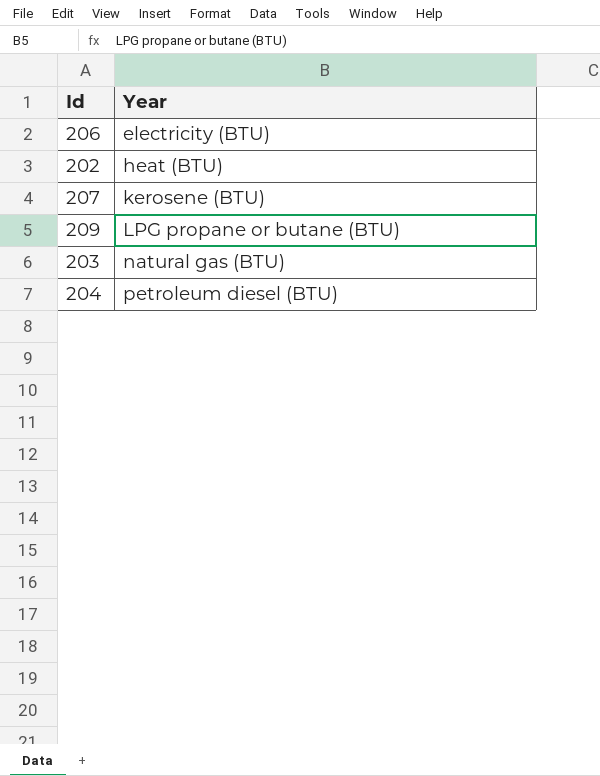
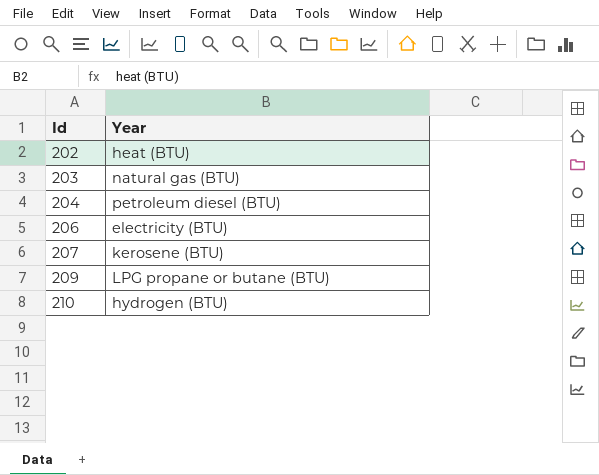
row order: Year ascending -> Id ascending
row 210: none -> hydrogen (BTU)

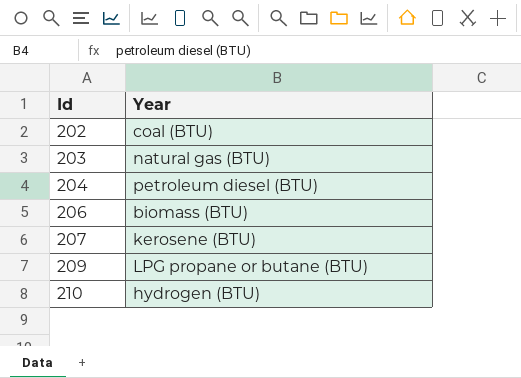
202 | Year: heat (BTU) -> coal (BTU)
206 | Year: electricity (BTU) -> biomass (BTU)

